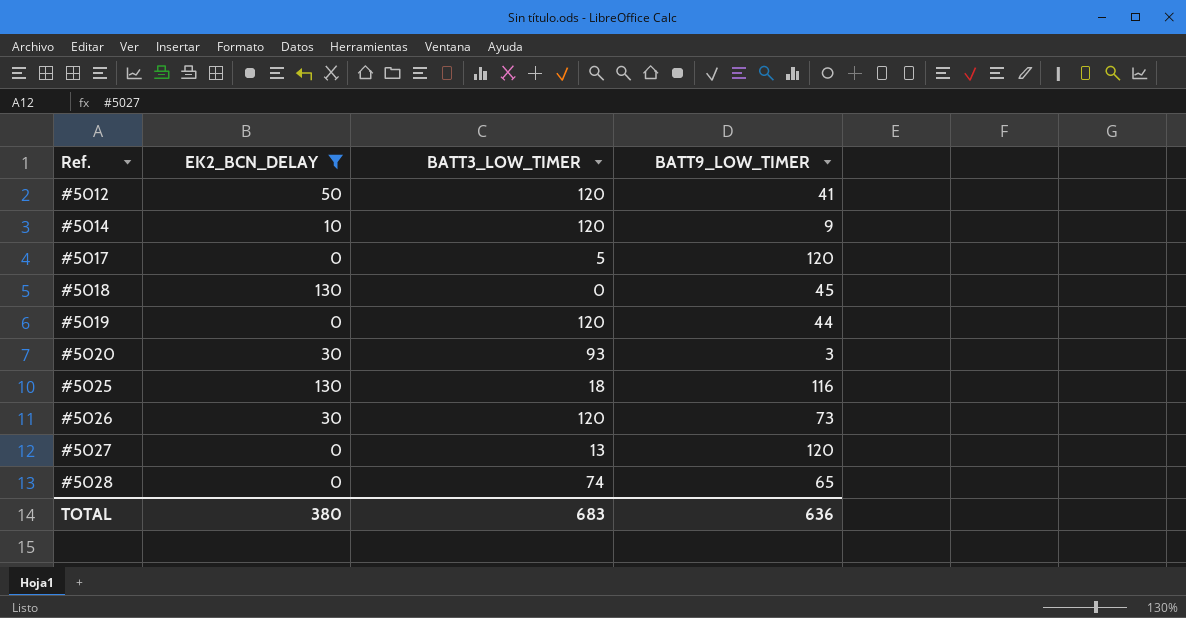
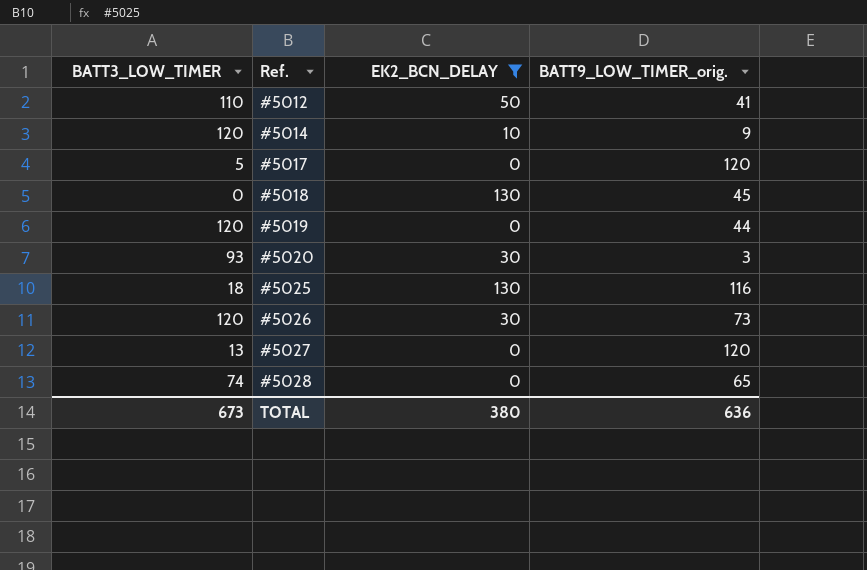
column BATT3_LOW_TIMER | position: 3 -> 1
column name: BATT9_LOW_TIMER -> BATT9_LOW_TIMER_orig.
#5012 | BATT3_LOW_TIMER: 120 -> 110
TOTAL | BATT3_LOW_TIMER: 683 -> 673

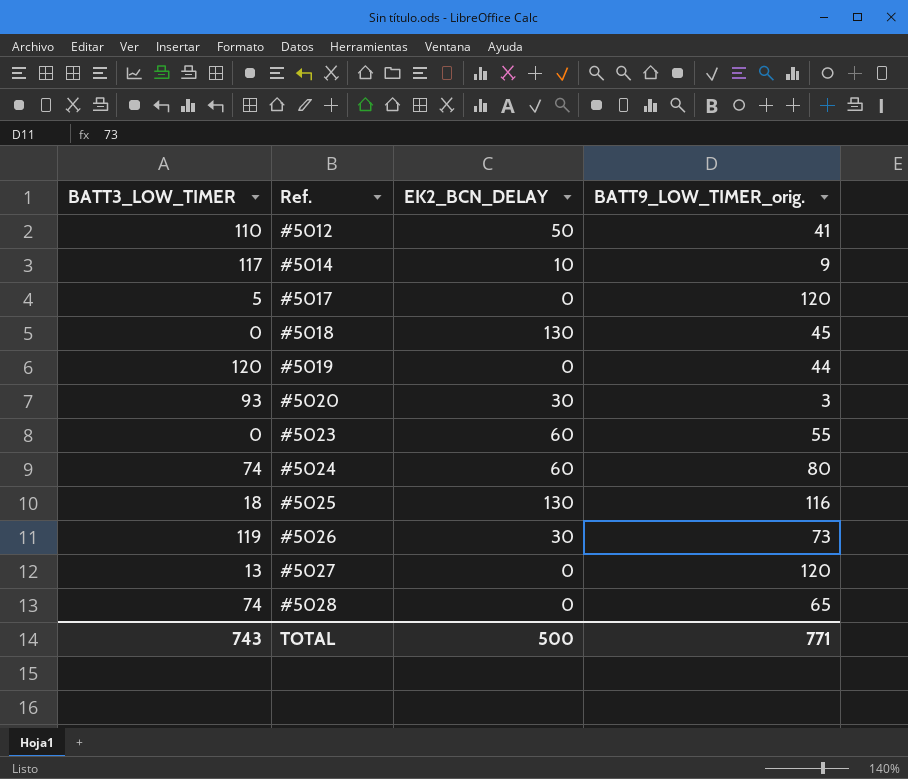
filter: EK2_BCN_DELAY != 60 -> none
#5014 | BATT3_LOW_TIMER: 120 -> 117
#5026 | BATT3_LOW_TIMER: 120 -> 119
TOTAL | BATT3_LOW_TIMER: 673 -> 743
TOTAL | EK2_BCN_DELAY: 380 -> 500
TOTAL | BATT9_LOW_TIMER_orig.: 636 -> 771

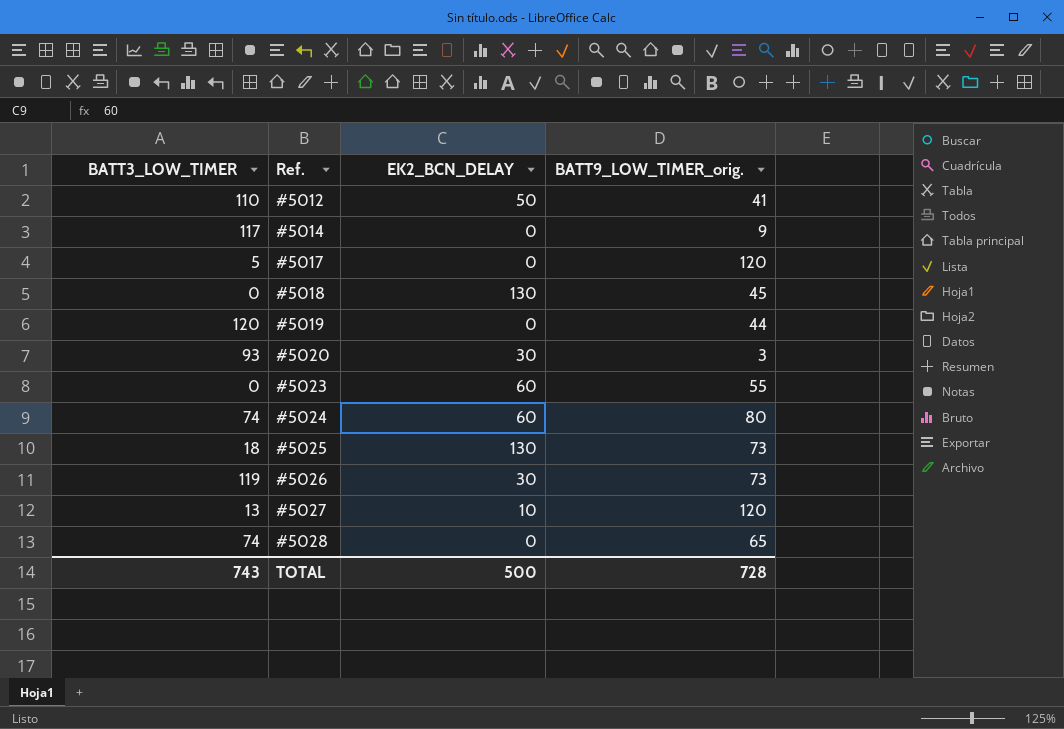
#5014 | EK2_BCN_DELAY: 10 -> 0
#5025 | BATT9_LOW_TIMER_orig.: 116 -> 73
#5027 | EK2_BCN_DELAY: 0 -> 10
TOTAL | BATT9_LOW_TIMER_orig.: 771 -> 728

